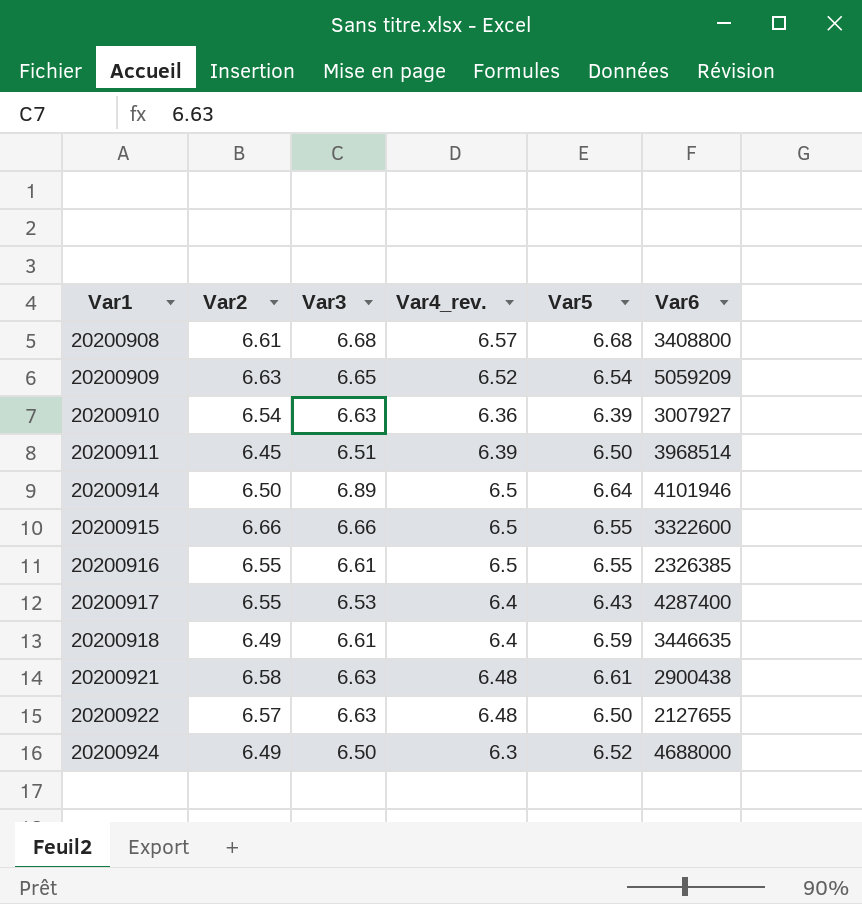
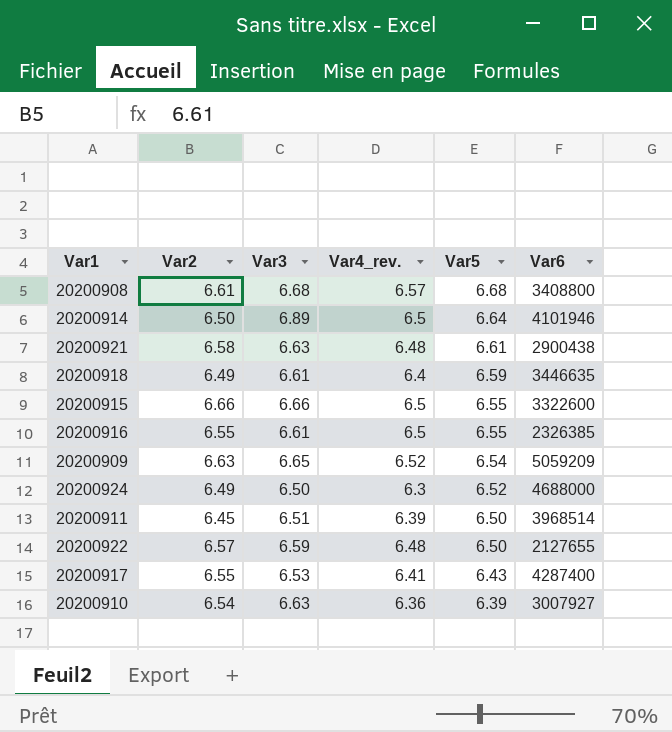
row order: Var1 ascending -> Var5 descending
20200922 | Var3: 6.63 -> 6.59
20200917 | Var4_rev.: 6.4 -> 6.41

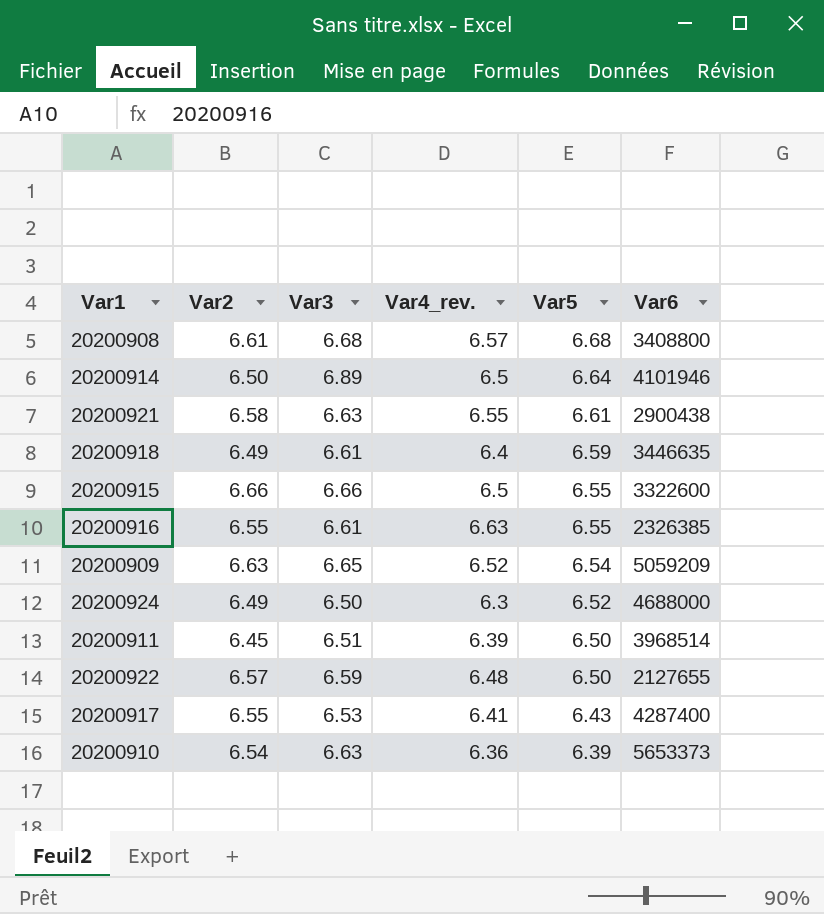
20200921 | Var4_rev.: 6.48 -> 6.55
20200916 | Var4_rev.: 6.5 -> 6.63
20200910 | Var6: 3007927 -> 5653373

